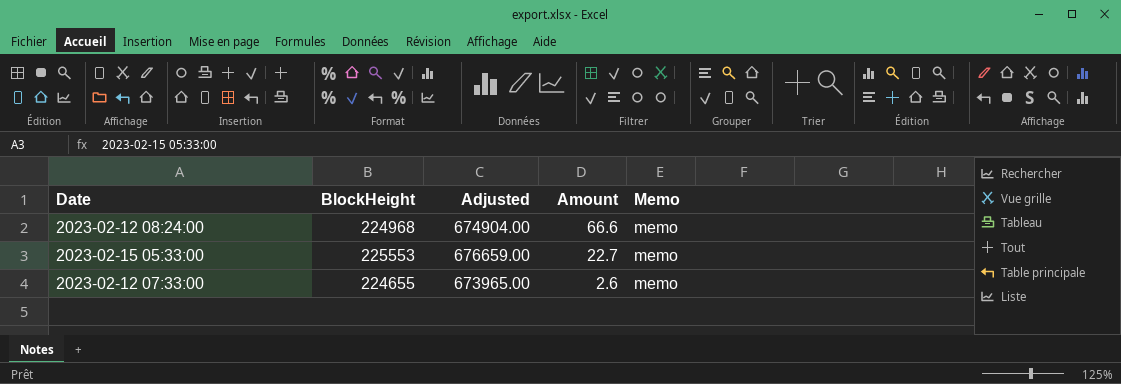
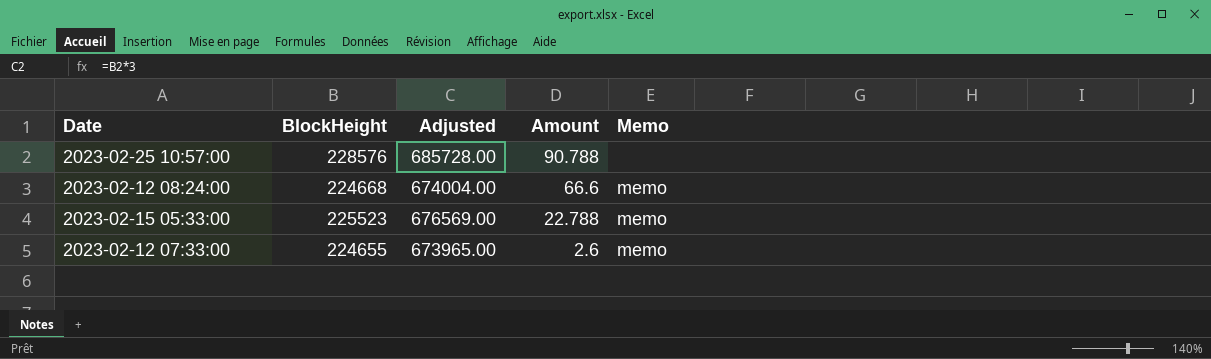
row 2023-02-25 10:57:00: none -> 228576 | 685728.00 | 90.788 | none
2023-02-12 08:24:00 | BlockHeight: 224968 -> 224668
2023-02-12 08:24:00 | Adjusted: 674904.00 -> 674004.00
2023-02-15 05:33:00 | BlockHeight: 225553 -> 225523
2023-02-15 05:33:00 | Adjusted: 676659.00 -> 676569.00
2023-02-15 05:33:00 | Amount: 22.7 -> 22.788

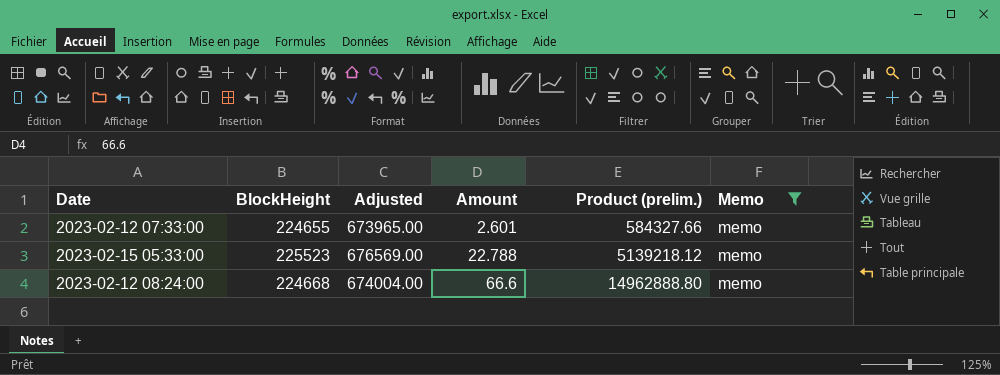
filter: none -> Memo = memo
row order: Amount descending -> Amount ascending
column Product (prelim.) | formula: none -> [BlockHeight] * [Amount]
2023-02-12 07:33:00 | Amount: 2.6 -> 2.601

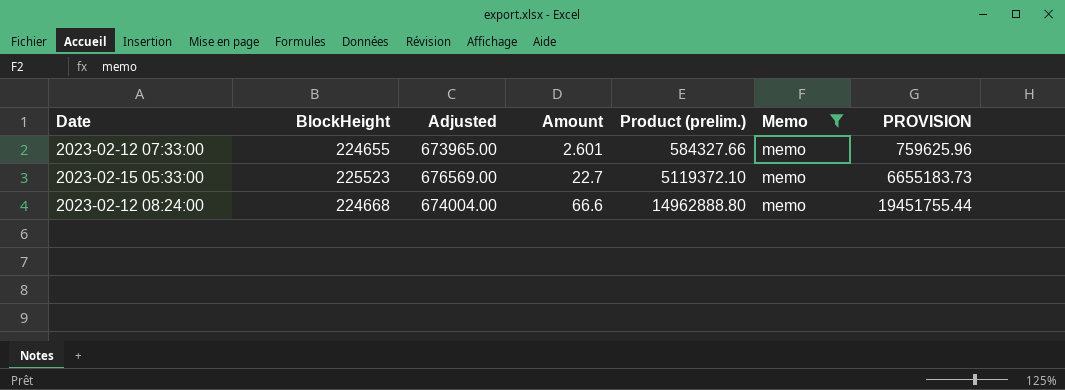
column PROVISION | formula: none -> [Product (prelim.)] * 1.3
2023-02-15 05:33:00 | Amount: 22.788 -> 22.7
2023-02-15 05:33:00 | Product (prelim.): 5139218.12 -> 5119372.10

